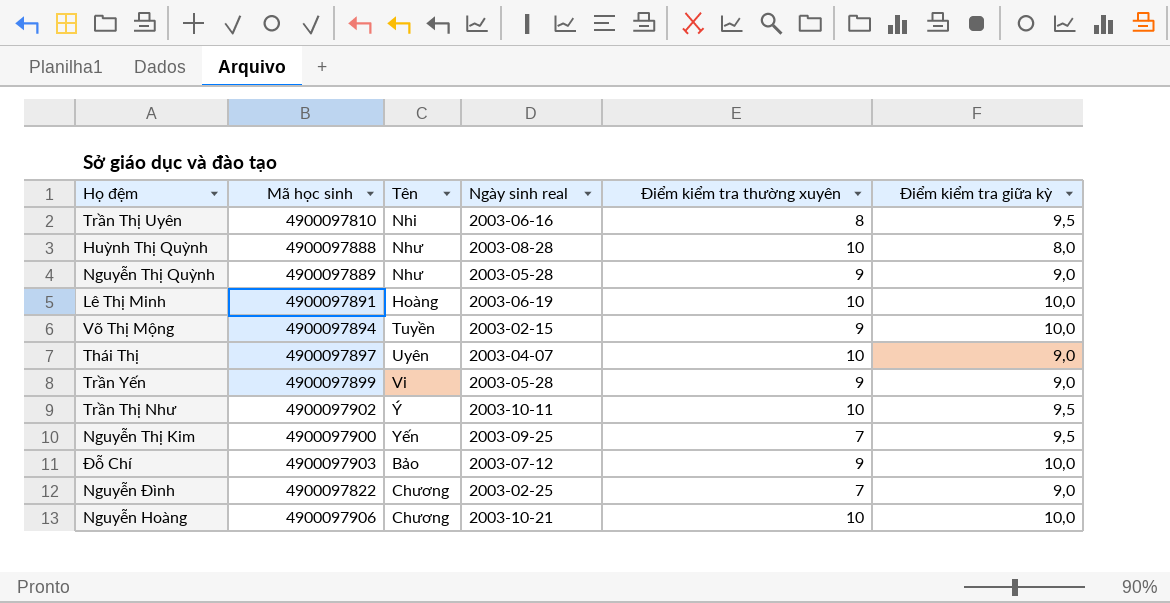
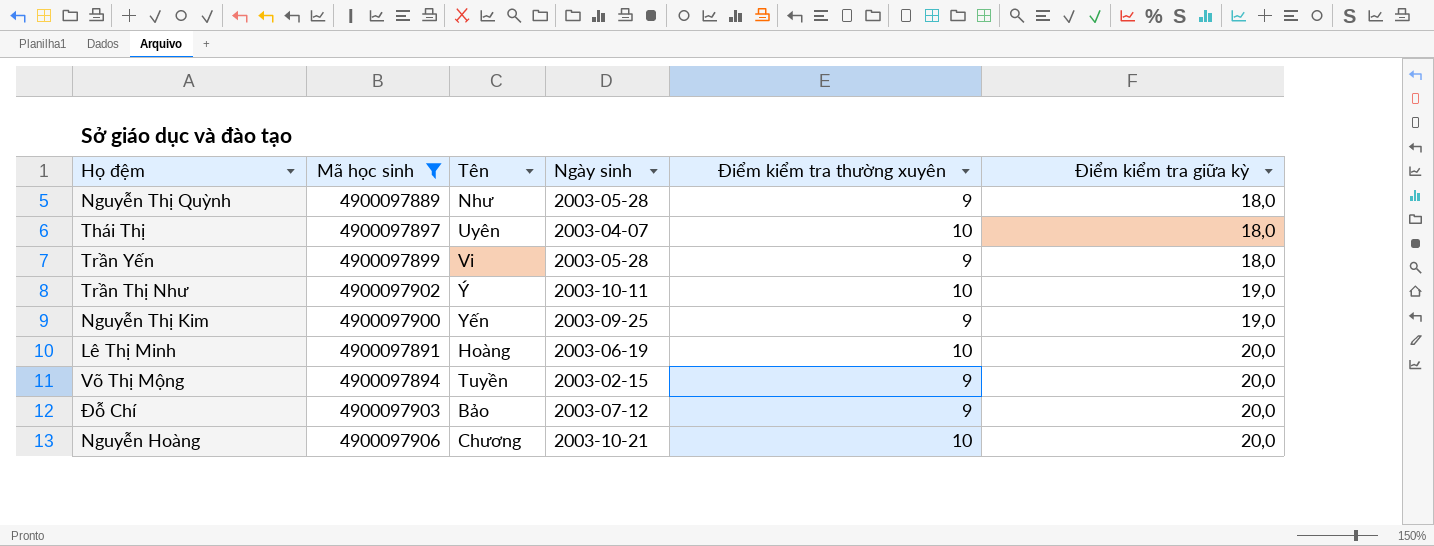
filter: none -> Mã học sinh >= 4900097889
row order: none -> Điểm kiểm tra giữa kỳ ascending
column name: Ngày sinh real -> Ngày sinh
Nguyễn Thị Quỳnh | Điểm kiểm tra giữa kỳ: 9,0 -> 18,0
Thái Thị | Điểm kiểm tra giữa kỳ: 9,0 -> 18,0
Trần Yến | Điểm kiểm tra giữa kỳ: 9,0 -> 18,0
Trần Thị Như | Điểm kiểm tra giữa kỳ: 9,5 -> 19,0
Nguyễn Thị Kim | Điểm kiểm tra thường xuyên: 7 -> 9
Nguyễn Thị Kim | Điểm kiểm tra giữa kỳ: 9,5 -> 19,0
Lê Thị Minh | Điểm kiểm tra giữa kỳ: 10,0 -> 20,0
Võ Thị Mộng | Điểm kiểm tra giữa kỳ: 10,0 -> 20,0
Đỗ Chí | Điểm kiểm tra giữa kỳ: 10,0 -> 20,0
Nguyễn Hoàng | Điểm kiểm tra giữa kỳ: 10,0 -> 20,0

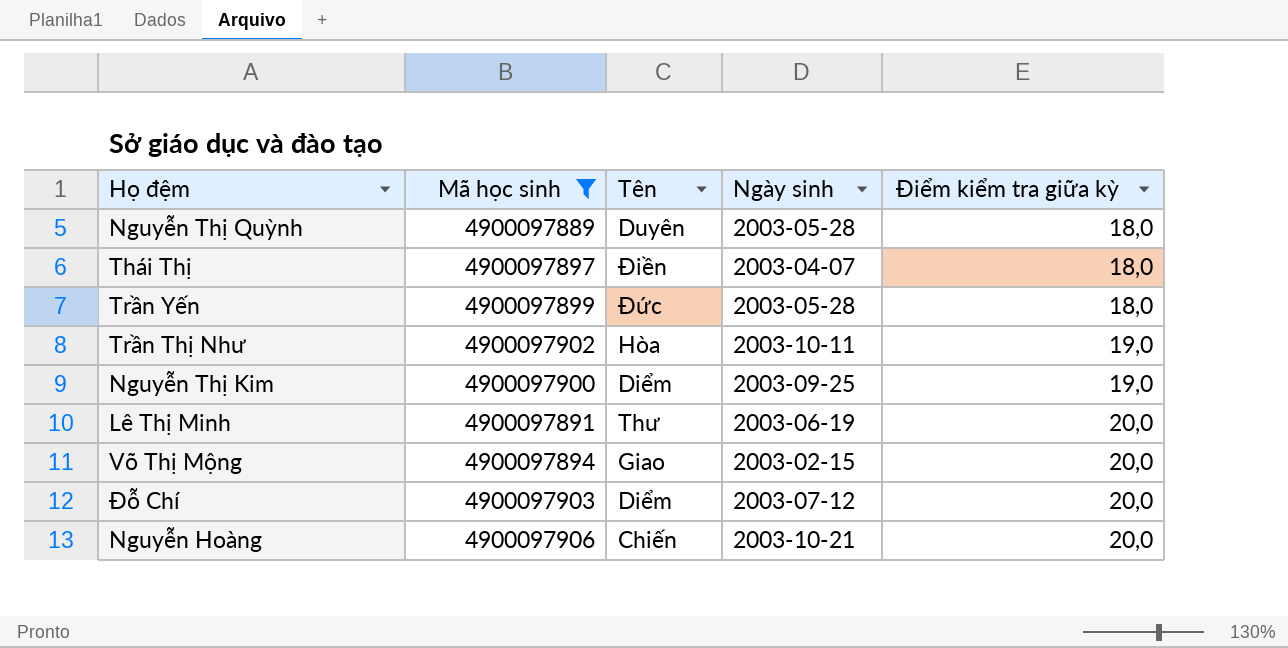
column Điểm kiểm tra thường xuyên | position: 5 -> none
Nguyễn Thị Quỳnh | Tên: Như -> Duyên
Thái Thị | Tên: Uyên -> Điền
Trần Yến | Tên: Vi -> Đức
Trần Thị Như | Tên: Ý -> Hòa
Nguyễn Thị Kim | Tên: Yến -> Diểm
Lê Thị Minh | Tên: Hoàng -> Thư
Võ Thị Mộng | Tên: Tuyền -> Giao
Đỗ Chí | Tên: Bảo -> Diểm
Nguyễn Hoàng | Tên: Chương -> Chiến

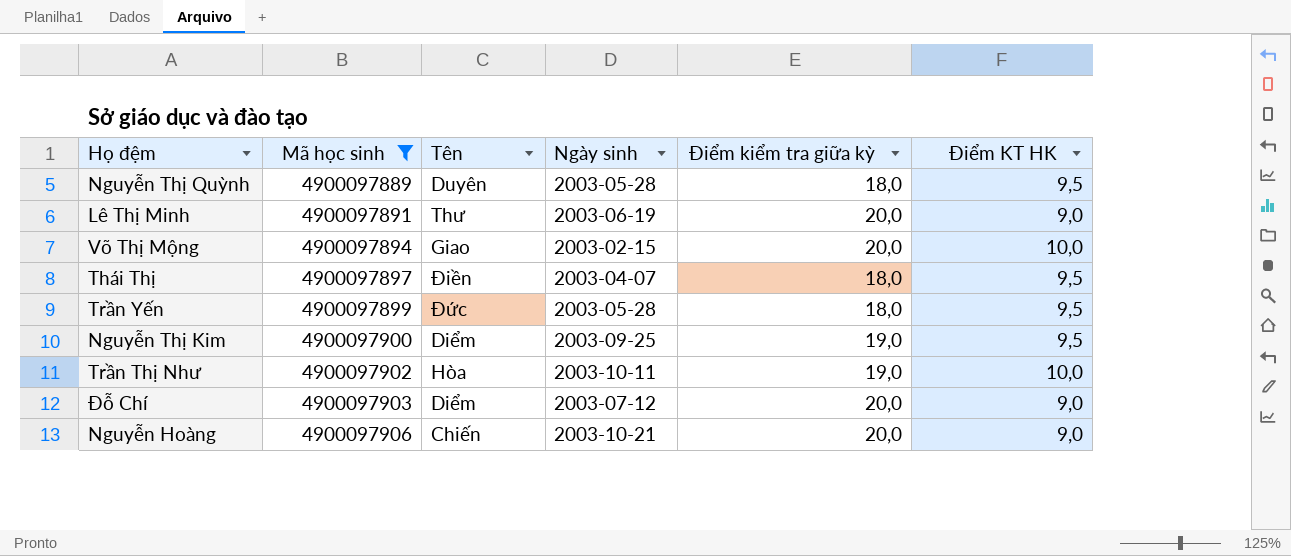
row order: Điểm kiểm tra giữa kỳ ascending -> Mã học sinh ascending
column Điểm KT HK | position: none -> 6

